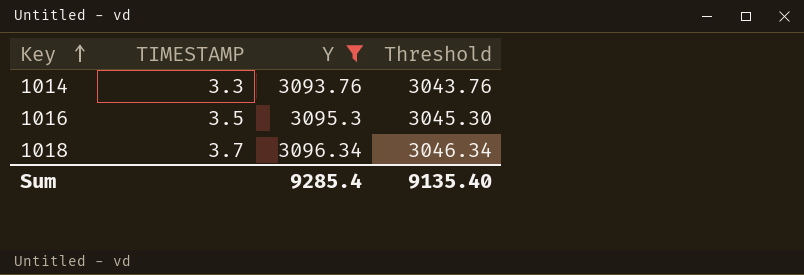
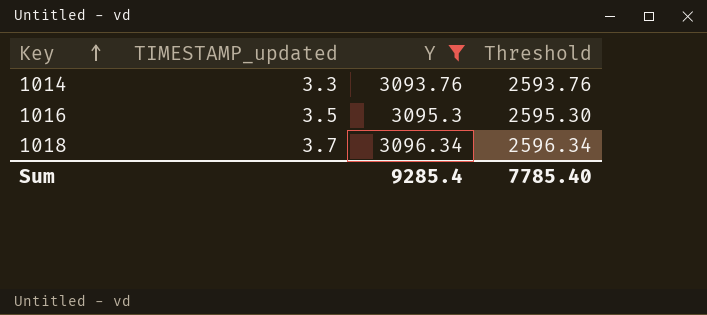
column name: TIMESTAMP -> TIMESTAMP_updated
column Threshold | formula: [Y] - 50 -> [Y] - 500
Sum | Threshold: 9135.40 -> 7785.40

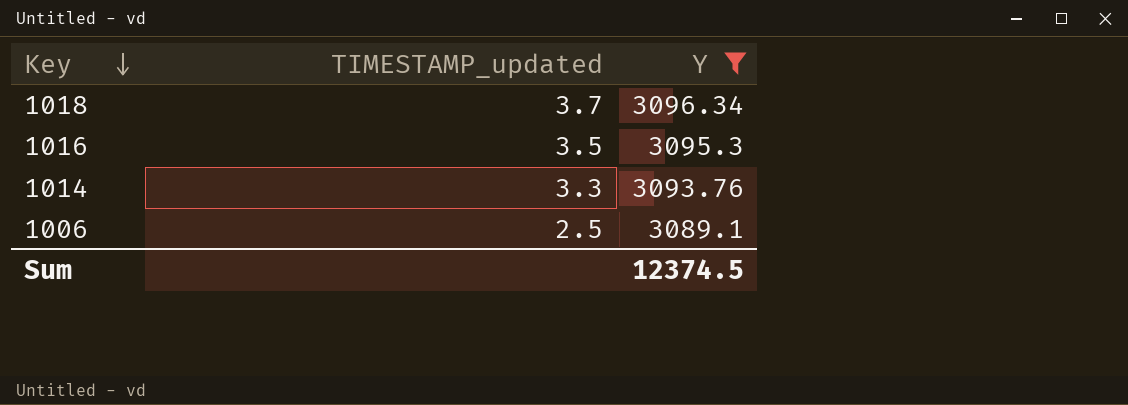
row order: Key ascending -> Key descending
column Threshold | formula: [Y] - 500 -> none
row 1006: none -> 2.5 | 3089.1
Sum | Y: 9285.4 -> 12374.5

